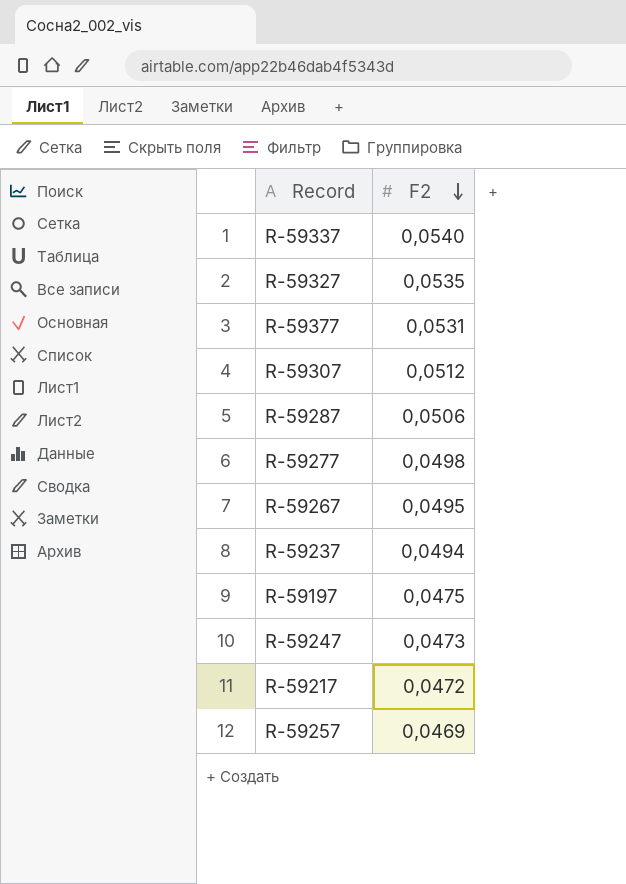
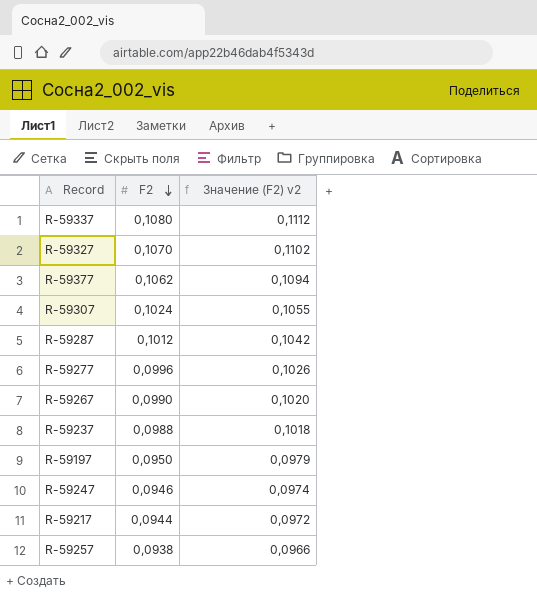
column Значение (F2) v2 | formula: none -> [F2] * 1,03
R-59337 | F2: 0,0540 -> 0,1080
R-59327 | F2: 0,0535 -> 0,1070
R-59377 | F2: 0,0531 -> 0,1062
R-59307 | F2: 0,0512 -> 0,1024
R-59287 | F2: 0,0506 -> 0,1012
R-59277 | F2: 0,0498 -> 0,0996
R-59267 | F2: 0,0495 -> 0,0990
R-59237 | F2: 0,0494 -> 0,0988
R-59197 | F2: 0,0475 -> 0,0950
R-59247 | F2: 0,0473 -> 0,0946
R-59217 | F2: 0,0472 -> 0,0944
R-59257 | F2: 0,0469 -> 0,0938

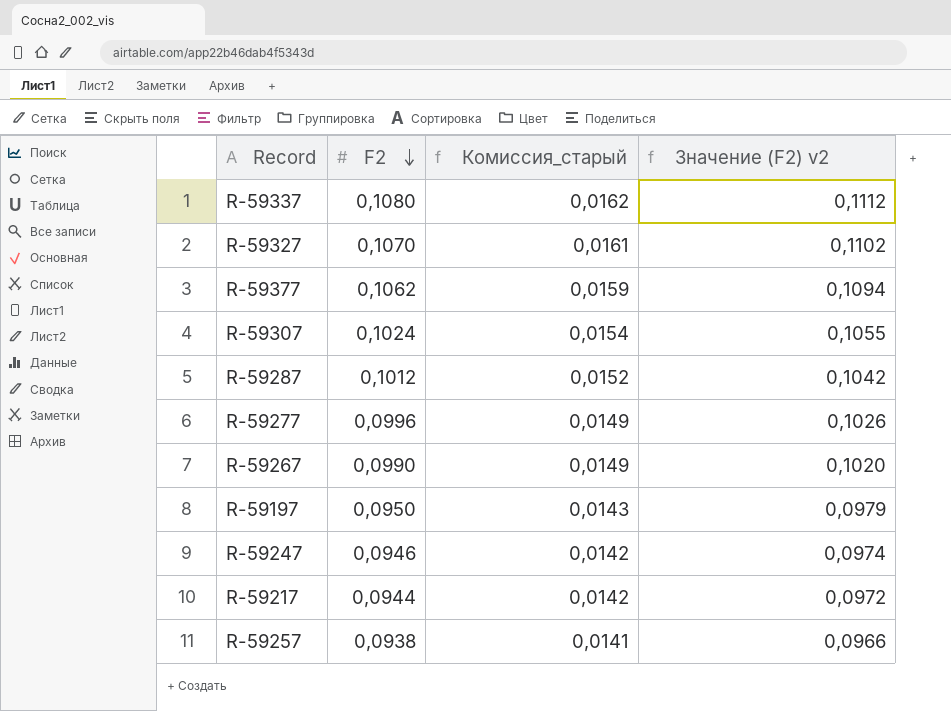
column Комиссия_старый | formula: none -> [F2] * 0,15
row R-59237: 0,0988 | 0,1018 -> none

